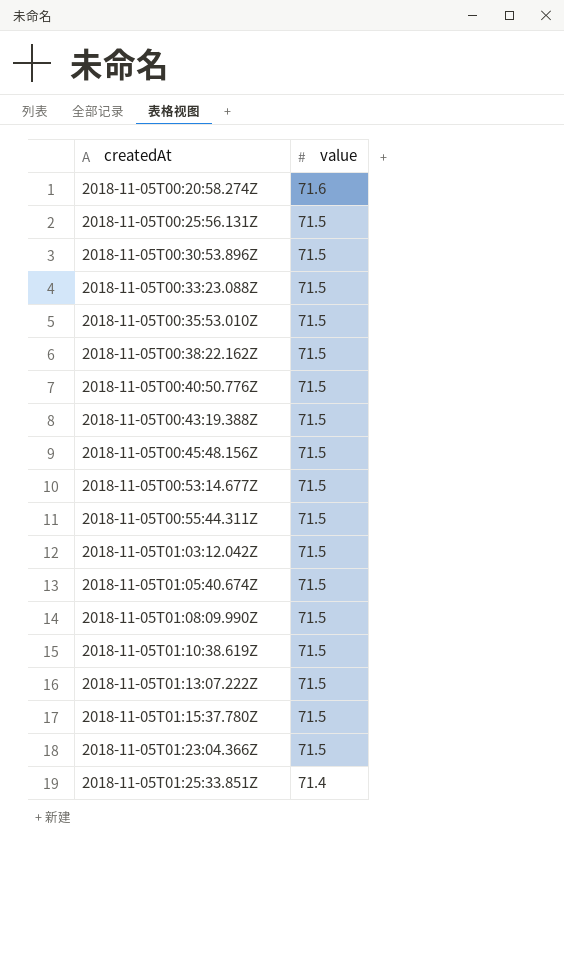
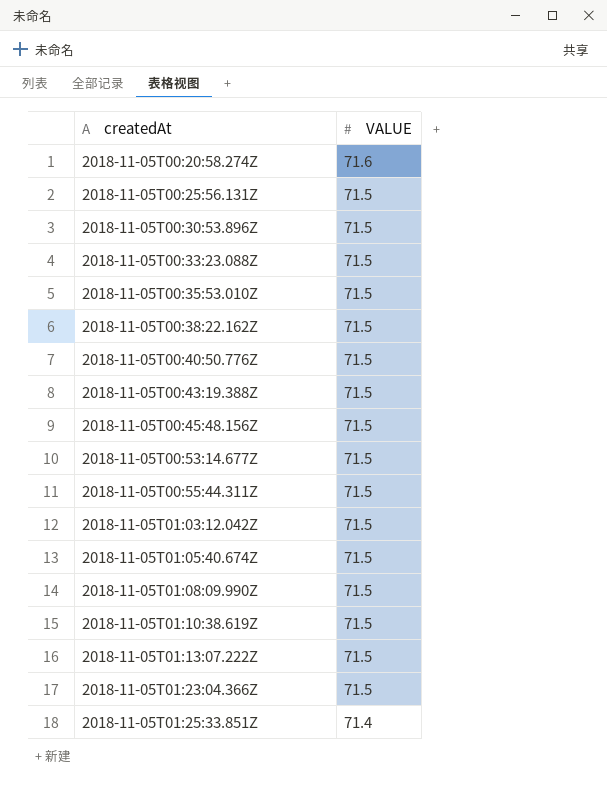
column name: value -> VALUE
row 2018-11-05T01:15:37.780Z: 71.5 -> none

